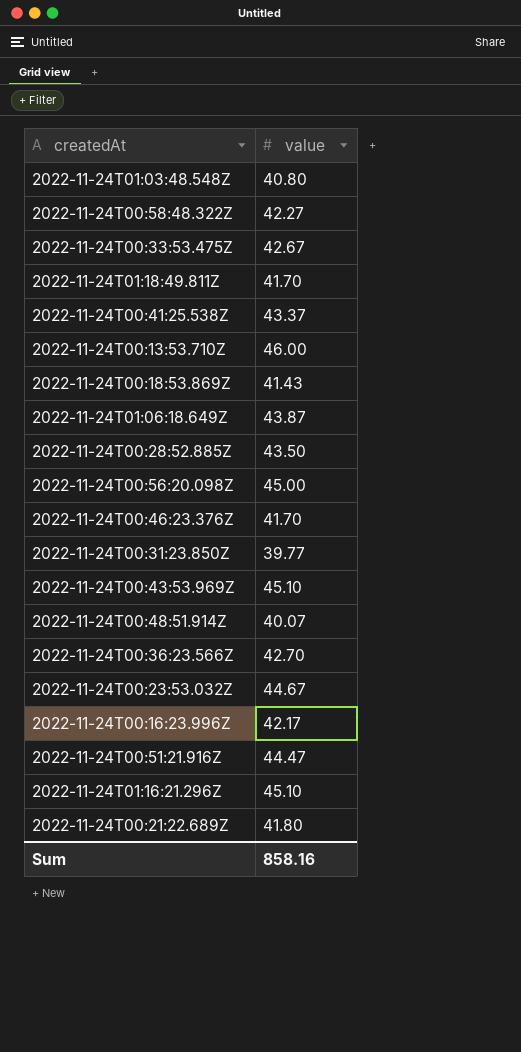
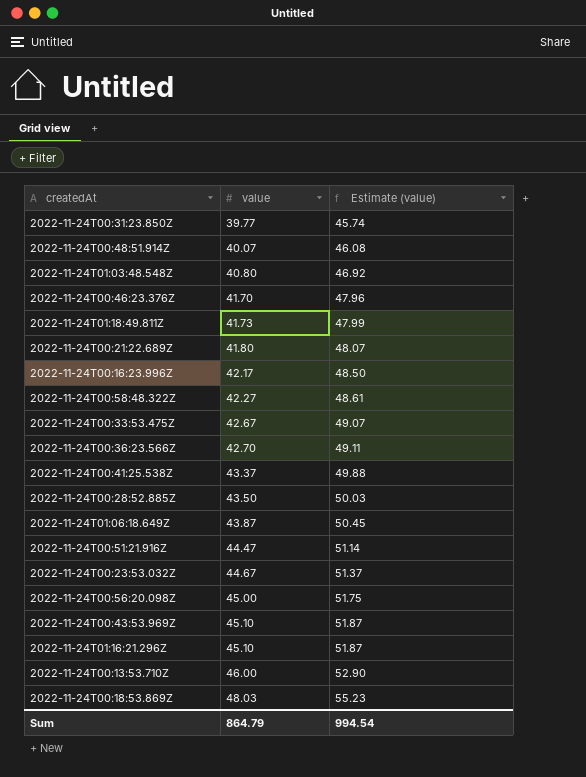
row order: none -> value ascending
column Estimate (value) | formula: none -> [value] * 1.15
2022-11-24T01:18:49.811Z | value: 41.70 -> 41.73
2022-11-24T00:18:53.869Z | value: 41.43 -> 48.03
Sum | value: 858.16 -> 864.79

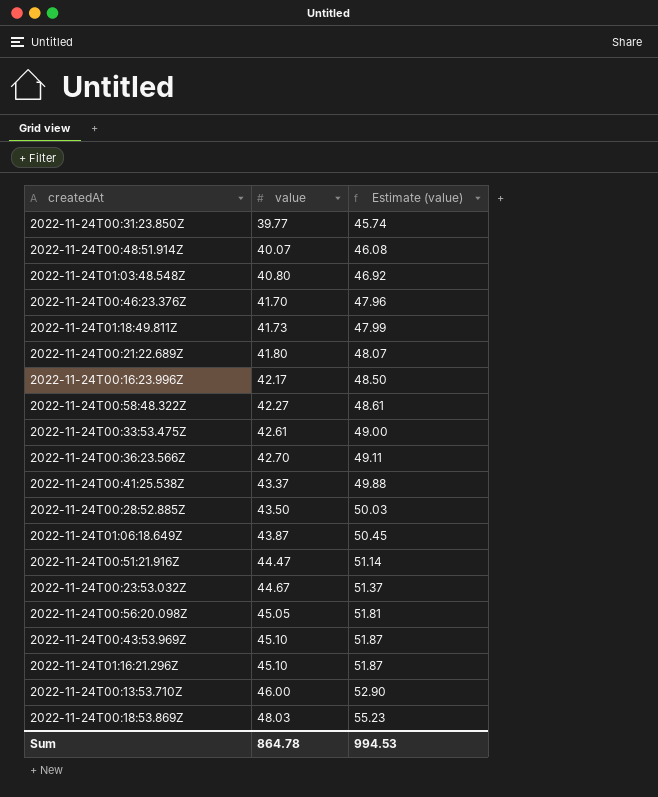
2022-11-24T00:33:53.475Z | value: 42.67 -> 42.61
2022-11-24T00:33:53.475Z | Estimate (value): 49.07 -> 49.00
2022-11-24T00:56:20.098Z | value: 45.00 -> 45.05
2022-11-24T00:56:20.098Z | Estimate (value): 51.75 -> 51.81
Sum | value: 864.79 -> 864.78
Sum | Estimate (value): 994.54 -> 994.53

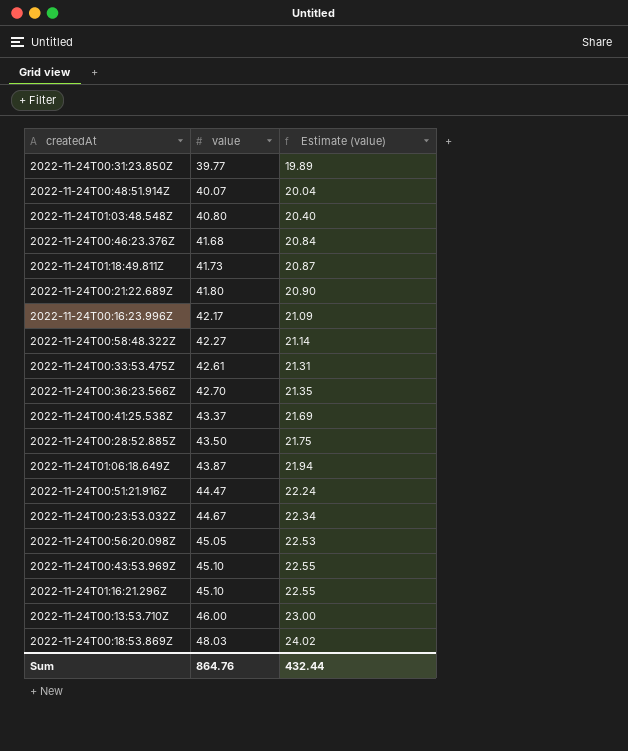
column Estimate (value) | formula: [value] * 1.15 -> [value] * 0.5
2022-11-24T00:46:23.376Z | value: 41.70 -> 41.68
Sum | value: 864.78 -> 864.76
Sum | Estimate (value): 994.53 -> 432.44

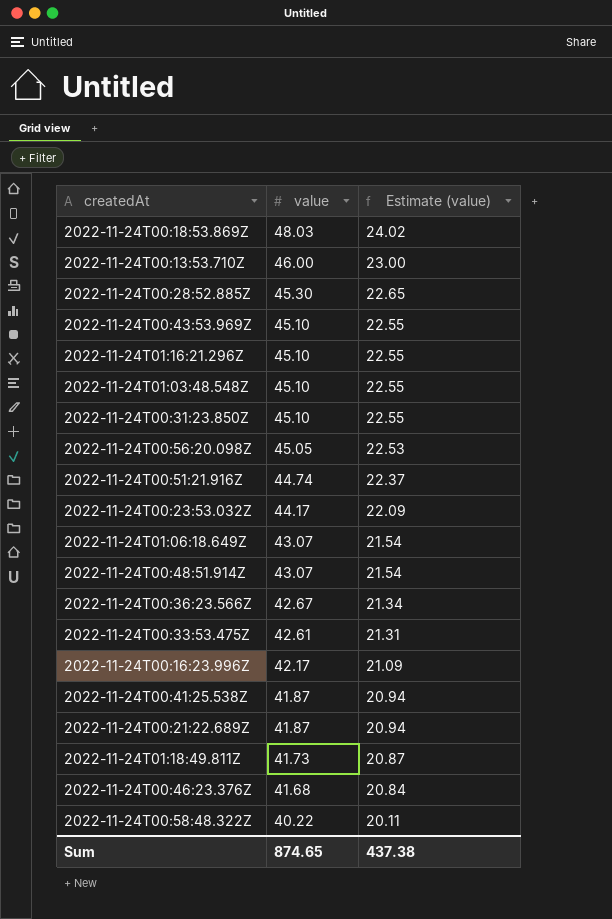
row order: value ascending -> value descending
2022-11-24T00:28:52.885Z | value: 43.50 -> 45.30
2022-11-24T00:28:52.885Z | Estimate (value): 21.75 -> 22.65
2022-11-24T01:03:48.548Z | value: 40.80 -> 45.10
2022-11-24T01:03:48.548Z | Estimate (value): 20.40 -> 22.55
2022-11-24T00:31:23.850Z | value: 39.77 -> 45.10
2022-11-24T00:31:23.850Z | Estimate (value): 19.89 -> 22.55
2022-11-24T00:51:21.916Z | value: 44.47 -> 44.74
2022-11-24T00:51:21.916Z | Estimate (value): 22.24 -> 22.37
2022-11-24T00:23:53.032Z | value: 44.67 -> 44.17
2022-11-24T00:23:53.032Z | Estimate (value): 22.34 -> 22.09
2022-11-24T01:06:18.649Z | value: 43.87 -> 43.07
2022-11-24T01:06:18.649Z | Estimate (value): 21.94 -> 21.54
2022-11-24T00:48:51.914Z | value: 40.07 -> 43.07
2022-11-24T00:48:51.914Z | Estimate (value): 20.04 -> 21.54
2022-11-24T00:36:23.566Z | value: 42.70 -> 42.67
2022-11-24T00:36:23.566Z | Estimate (value): 21.35 -> 21.34
2022-11-24T00:41:25.538Z | value: 43.37 -> 41.87
2022-11-24T00:41:25.538Z | Estimate (value): 21.69 -> 20.94
2022-11-24T00:21:22.689Z | value: 41.80 -> 41.87
2022-11-24T00:21:22.689Z | Estimate (value): 20.90 -> 20.94
2022-11-24T00:58:48.322Z | value: 42.27 -> 40.22
2022-11-24T00:58:48.322Z | Estimate (value): 21.14 -> 20.11
Sum | value: 864.76 -> 874.65
Sum | Estimate (value): 432.44 -> 437.38

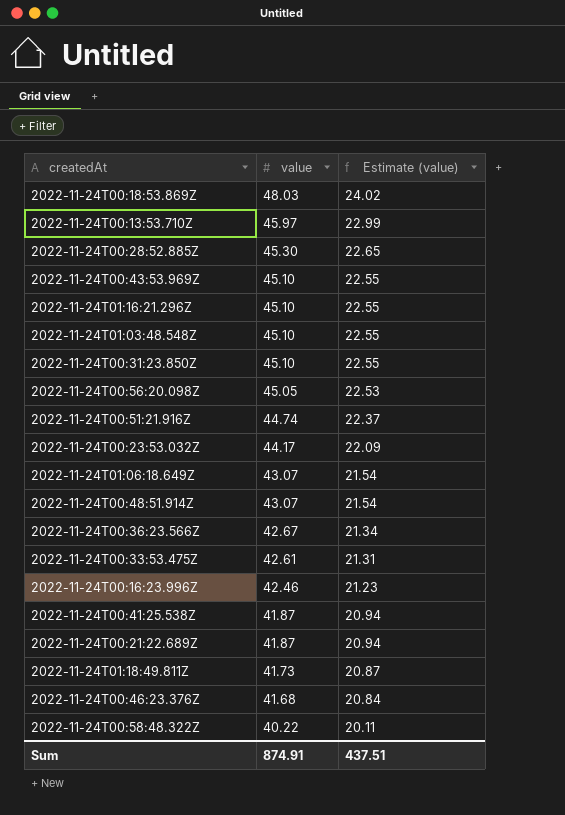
2022-11-24T00:13:53.710Z | value: 46.00 -> 45.97
2022-11-24T00:13:53.710Z | Estimate (value): 23.00 -> 22.99
2022-11-24T00:16:23.996Z | value: 42.17 -> 42.46
2022-11-24T00:16:23.996Z | Estimate (value): 21.09 -> 21.23
Sum | value: 874.65 -> 874.91
Sum | Estimate (value): 437.38 -> 437.51

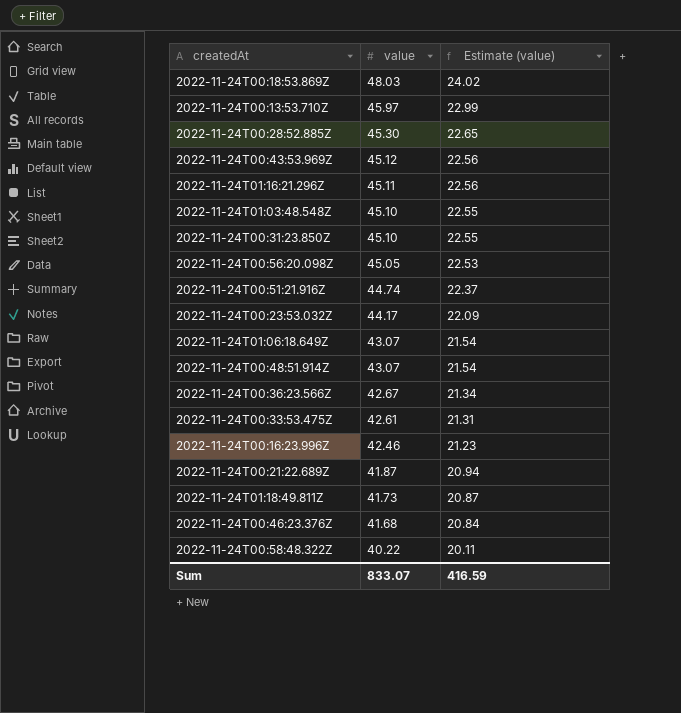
row 2022-11-24T00:41:25.538Z: 41.87 | 20.94 -> none
2022-11-24T00:43:53.969Z | value: 45.10 -> 45.12
2022-11-24T00:43:53.969Z | Estimate (value): 22.55 -> 22.56
2022-11-24T01:16:21.296Z | value: 45.10 -> 45.11
2022-11-24T01:16:21.296Z | Estimate (value): 22.55 -> 22.56
Sum | value: 874.91 -> 833.07
Sum | Estimate (value): 437.51 -> 416.59

